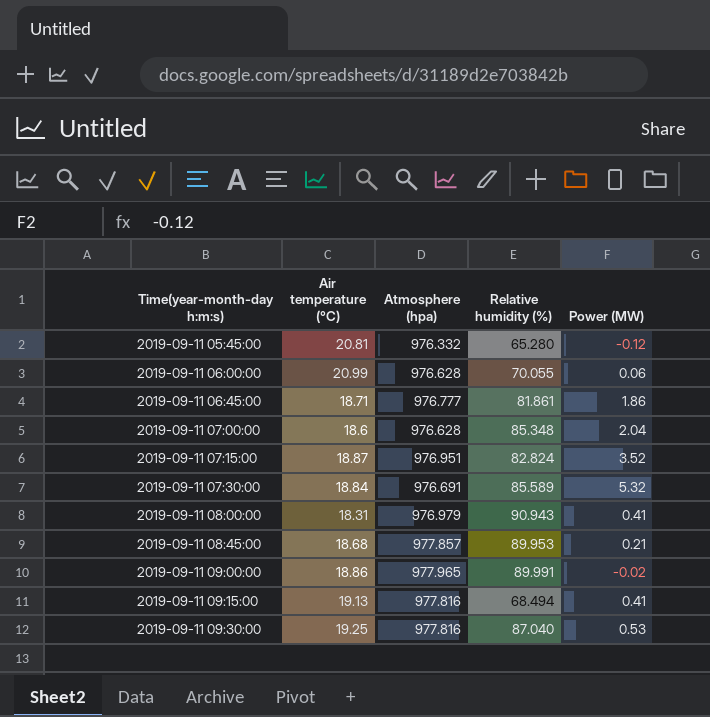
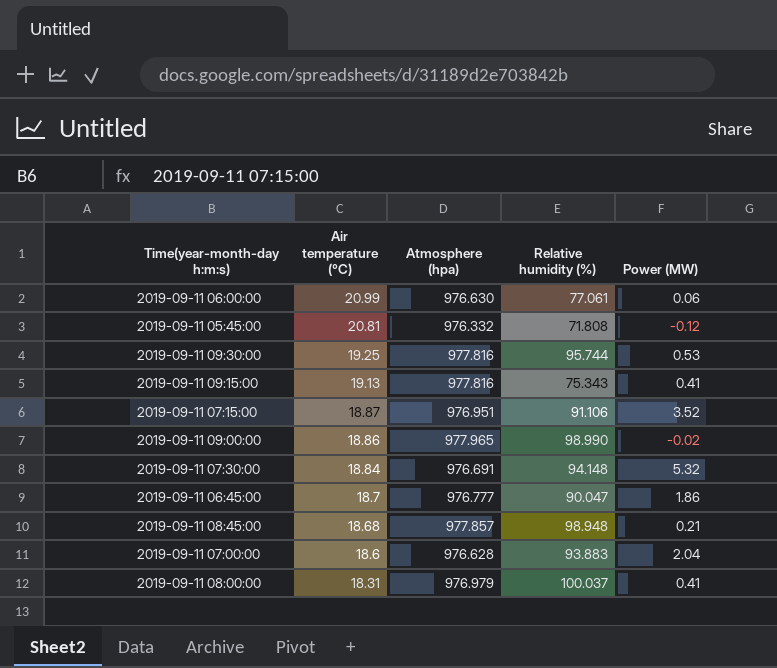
row order: Time(year-month-day h:m:s) ascending -> Air temperature (°C) descending
2019-09-11 06:00:00 | Atmosphere (hpa): 976.628 -> 976.630
2019-09-11 06:00:00 | Relative humidity (%): 70.055 -> 77.061
2019-09-11 05:45:00 | Relative humidity (%): 65.280 -> 71.808
2019-09-11 09:30:00 | Relative humidity (%): 87.040 -> 95.744
2019-09-11 09:15:00 | Relative humidity (%): 68.494 -> 75.343
2019-09-11 07:15:00 | Relative humidity (%): 82.824 -> 91.106
2019-09-11 09:00:00 | Relative humidity (%): 89.991 -> 98.990
2019-09-11 07:30:00 | Relative humidity (%): 85.589 -> 94.148
2019-09-11 06:45:00 | Air temperature (°C): 18.71 -> 18.7
2019-09-11 06:45:00 | Relative humidity (%): 81.861 -> 90.047
2019-09-11 08:45:00 | Relative humidity (%): 89.953 -> 98.948
2019-09-11 07:00:00 | Relative humidity (%): 85.348 -> 93.883
2019-09-11 08:00:00 | Relative humidity (%): 90.943 -> 100.037

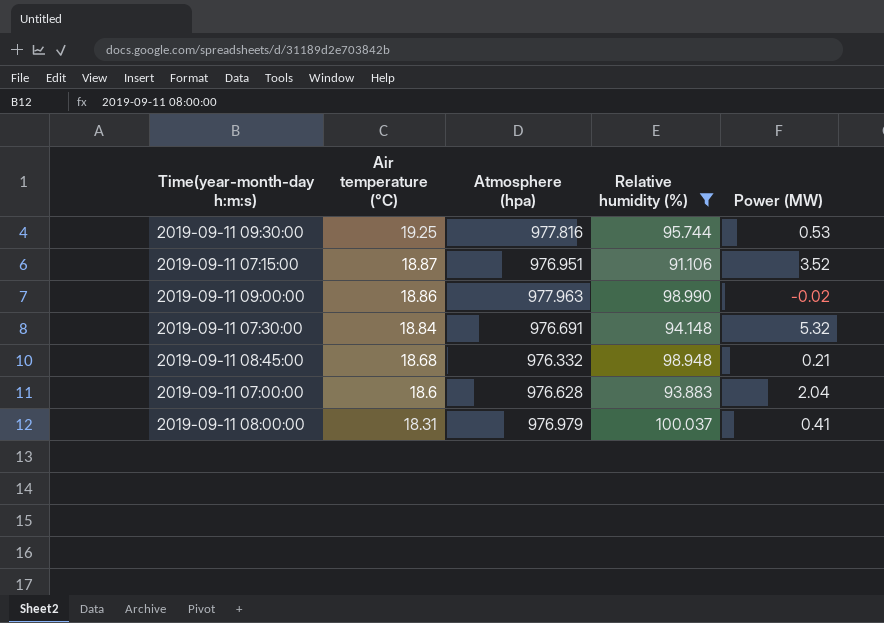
filter: none -> Relative humidity (%) >= 91.106
2019-09-11 09:00:00 | Atmosphere (hpa): 977.965 -> 977.963
2019-09-11 08:45:00 | Atmosphere (hpa): 977.857 -> 976.332

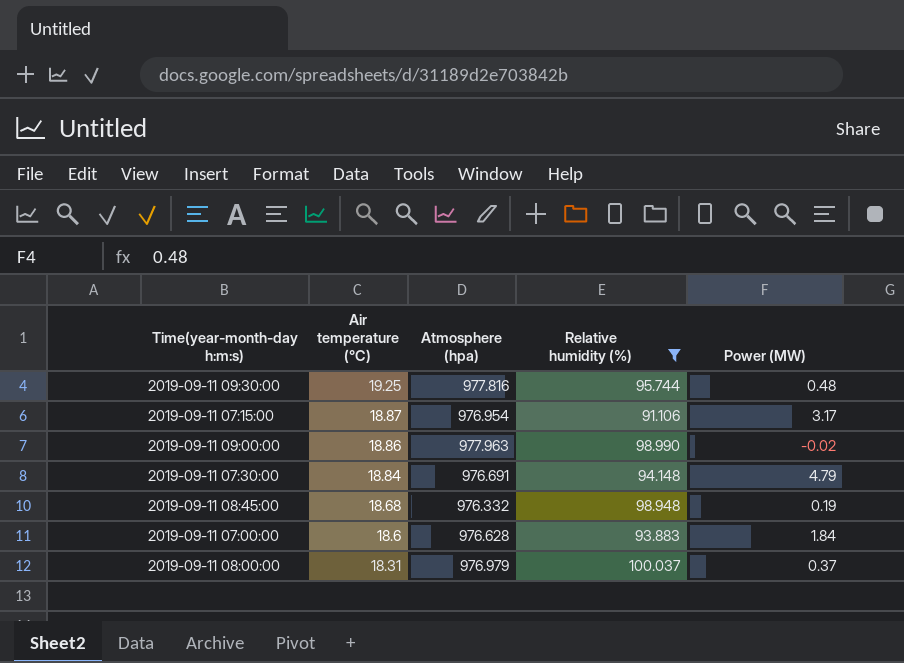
2019-09-11 09:30:00 | Power (MW): 0.53 -> 0.48
2019-09-11 07:15:00 | Atmosphere (hpa): 976.951 -> 976.954
2019-09-11 07:15:00 | Power (MW): 3.52 -> 3.17
2019-09-11 07:30:00 | Power (MW): 5.32 -> 4.79
2019-09-11 08:45:00 | Power (MW): 0.21 -> 0.19
2019-09-11 07:00:00 | Power (MW): 2.04 -> 1.84
2019-09-11 08:00:00 | Power (MW): 0.41 -> 0.37

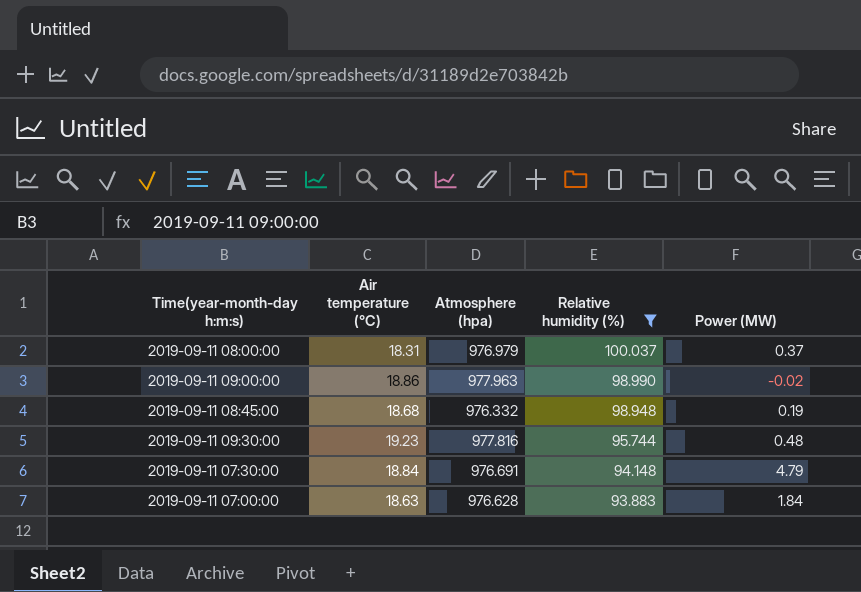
row order: Air temperature (°C) descending -> Relative humidity (%) descending
row 2019-09-11 07:15:00: 18.87 | 976.954 | 91.106 | 3.17 -> none
2019-09-11 09:30:00 | Air temperature (°C): 19.25 -> 19.23
2019-09-11 07:00:00 | Air temperature (°C): 18.6 -> 18.63

